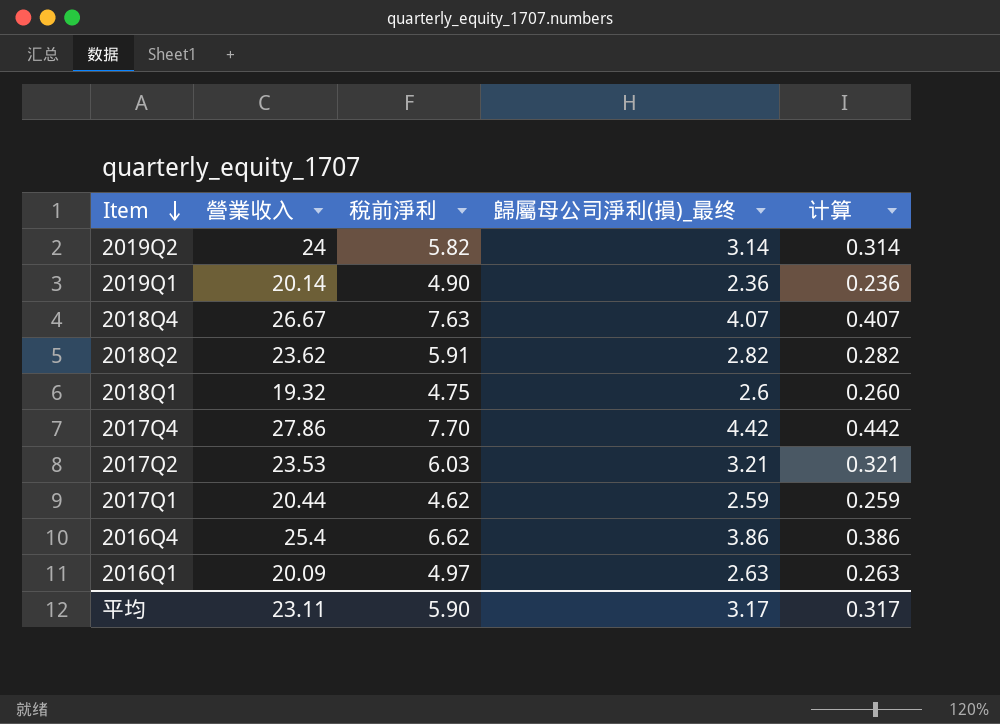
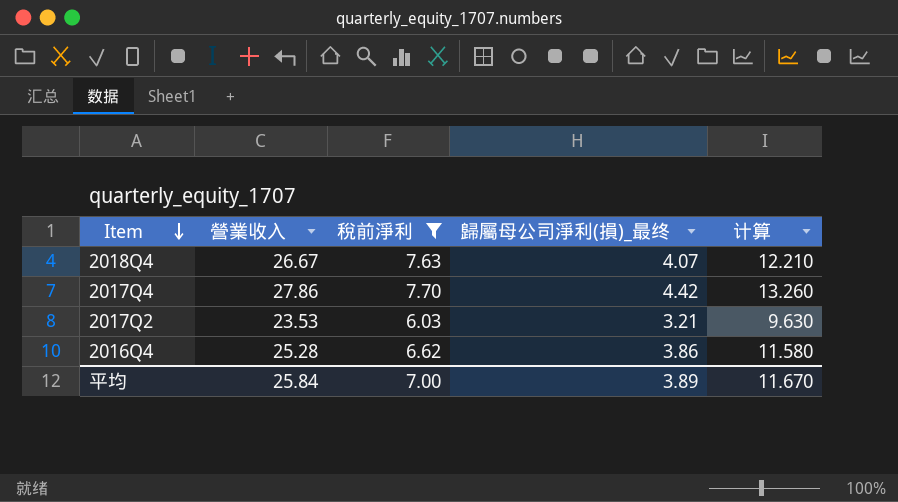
filter: none -> 稅前淨利 >= 6.03
column 计算 | formula: [歸屬母公司淨利(損)_最终] * 0.1 -> [歸屬母公司淨利(損)_最终] * 3
2016Q4 | 營業收入: 25.4 -> 25.28
平均 | 營業收入: 23.11 -> 25.84
平均 | 稅前淨利: 5.90 -> 7.00
平均 | 歸屬母公司淨利(損)_最终: 3.17 -> 3.89
平均 | 计算: 0.317 -> 11.670

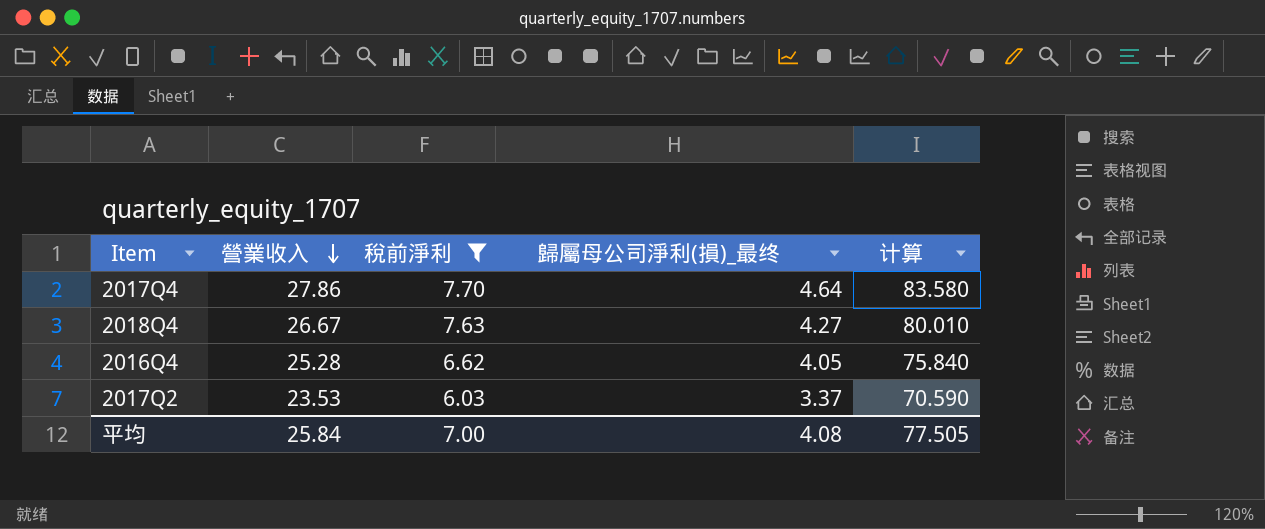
row order: Item descending -> 營業收入 descending
column 计算 | formula: [歸屬母公司淨利(損)_最终] * 3 -> [營業收入] * 3
2017Q4 | 歸屬母公司淨利(損)_最终: 4.42 -> 4.64
2018Q4 | 歸屬母公司淨利(損)_最终: 4.07 -> 4.27
2016Q4 | 歸屬母公司淨利(損)_最终: 3.86 -> 4.05
2017Q2 | 歸屬母公司淨利(損)_最终: 3.21 -> 3.37
平均 | 歸屬母公司淨利(損)_最终: 3.89 -> 4.08
平均 | 计算: 11.670 -> 77.505

